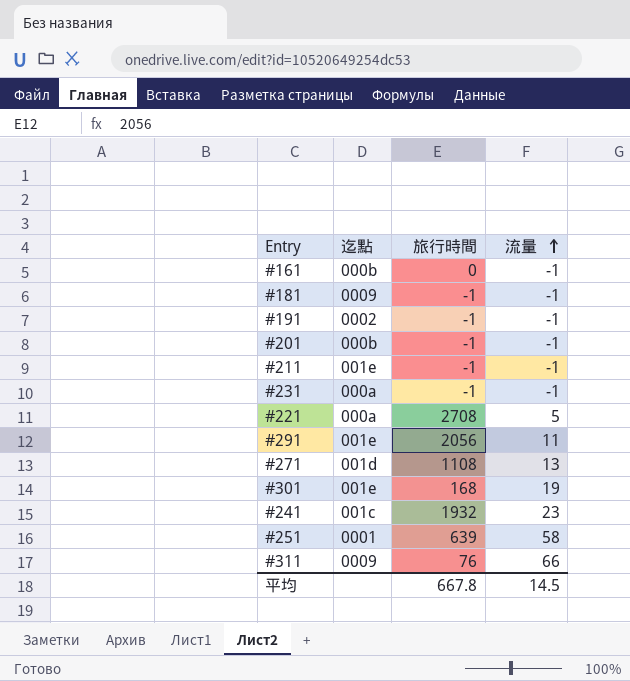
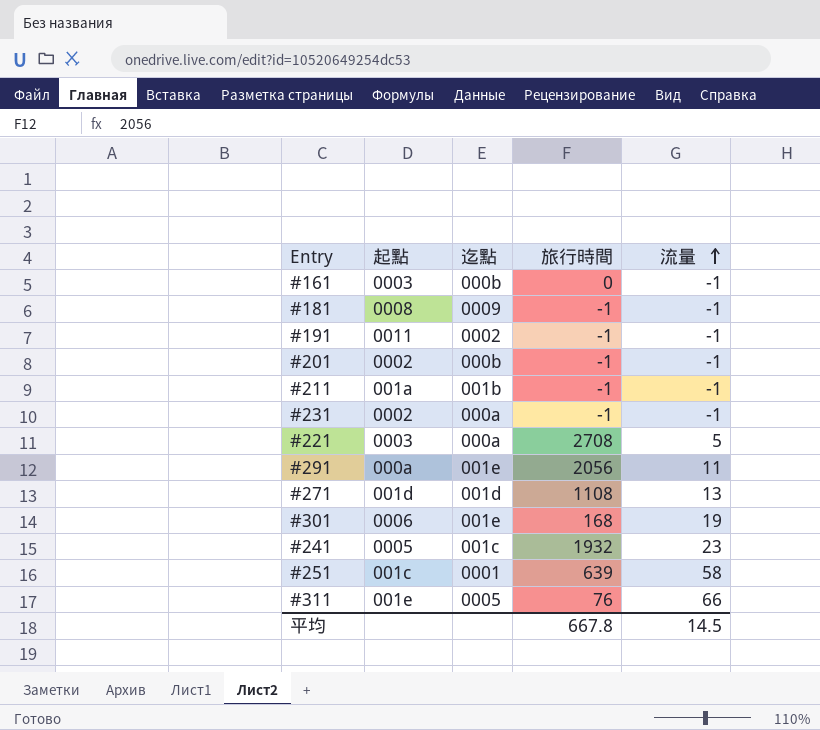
column 起點 | position: none -> 2
#211 | 迄點: 001e -> 001b
#311 | 迄點: 0009 -> 0005

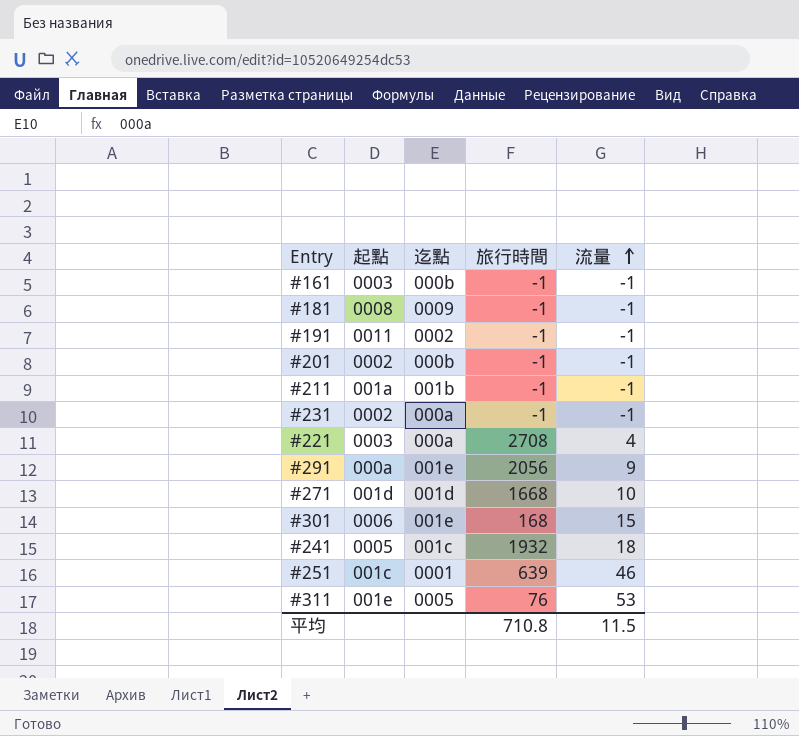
#161 | 旅行時間: 0 -> -1
#221 | 流量: 5 -> 4
#291 | 流量: 11 -> 9
#271 | 旅行時間: 1108 -> 1668
#271 | 流量: 13 -> 10
#301 | 流量: 19 -> 15
#241 | 流量: 23 -> 18
#251 | 流量: 58 -> 46
#311 | 流量: 66 -> 53
平均 | 旅行時間: 667.8 -> 710.8
平均 | 流量: 14.5 -> 11.5

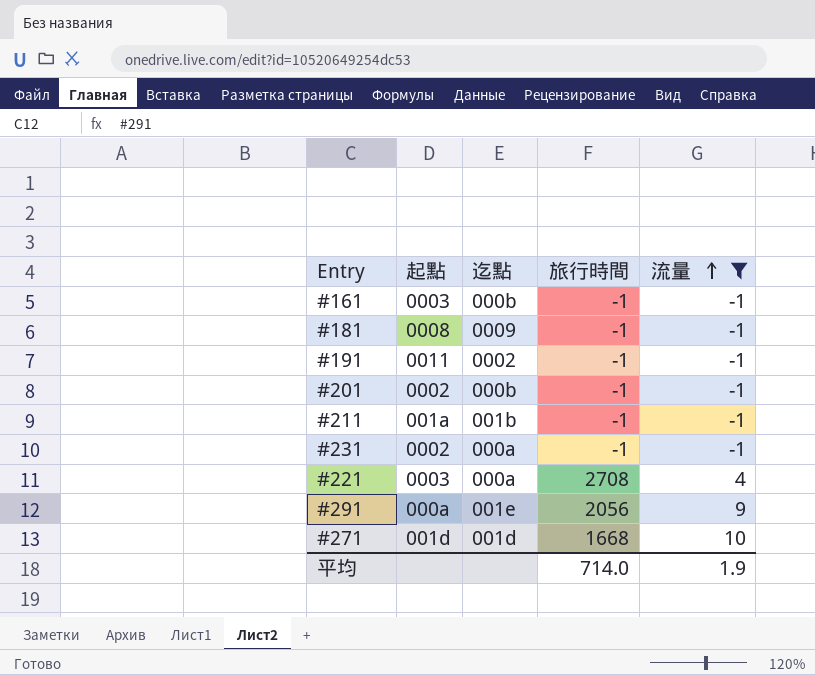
filter: none -> 流量 <= 10
平均 | 旅行時間: 710.8 -> 714.0
平均 | 流量: 11.5 -> 1.9

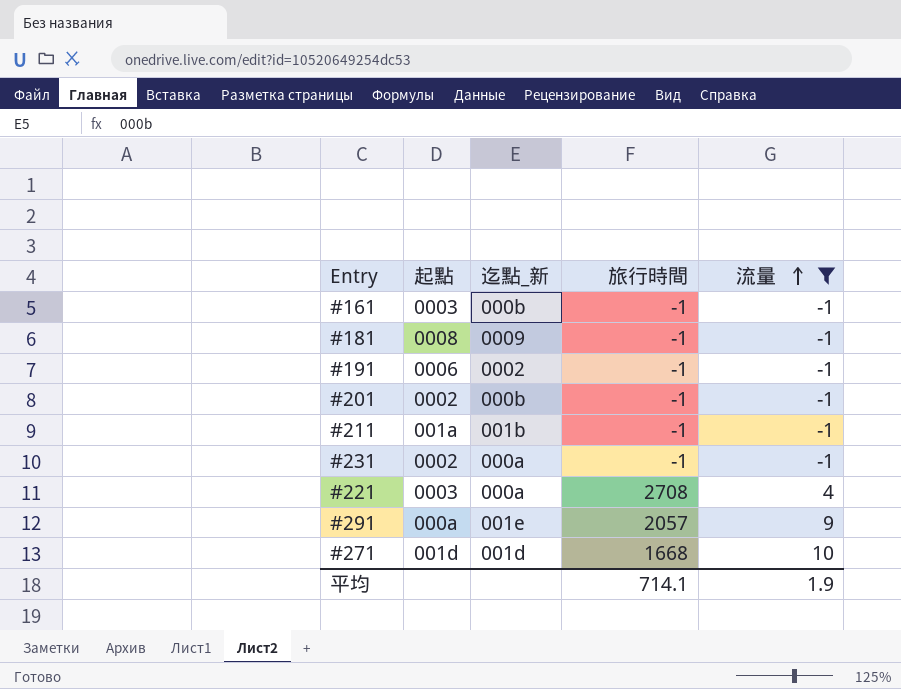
column name: 迄點 -> 迄點_新
#191 | 起點: 0011 -> 0006
#291 | 旅行時間: 2056 -> 2057
平均 | 旅行時間: 714.0 -> 714.1

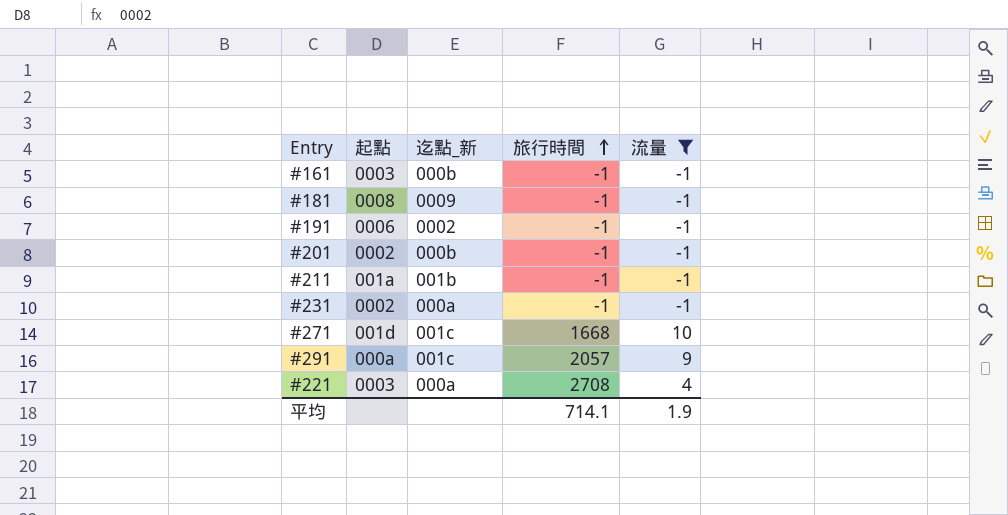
row order: 流量 ascending -> 旅行時間 ascending
#271 | 迄點_新: 001d -> 001c
#291 | 迄點_新: 001e -> 001c

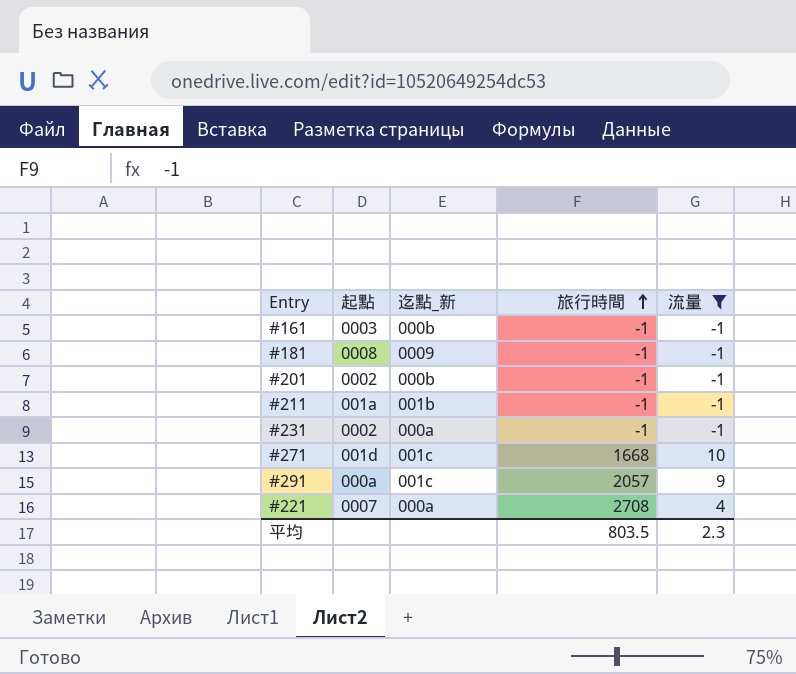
row #191: 0006 | 0002 | -1 | -1 -> none
#221 | 起點: 0003 -> 0007
平均 | 旅行時間: 714.1 -> 803.5
平均 | 流量: 1.9 -> 2.3

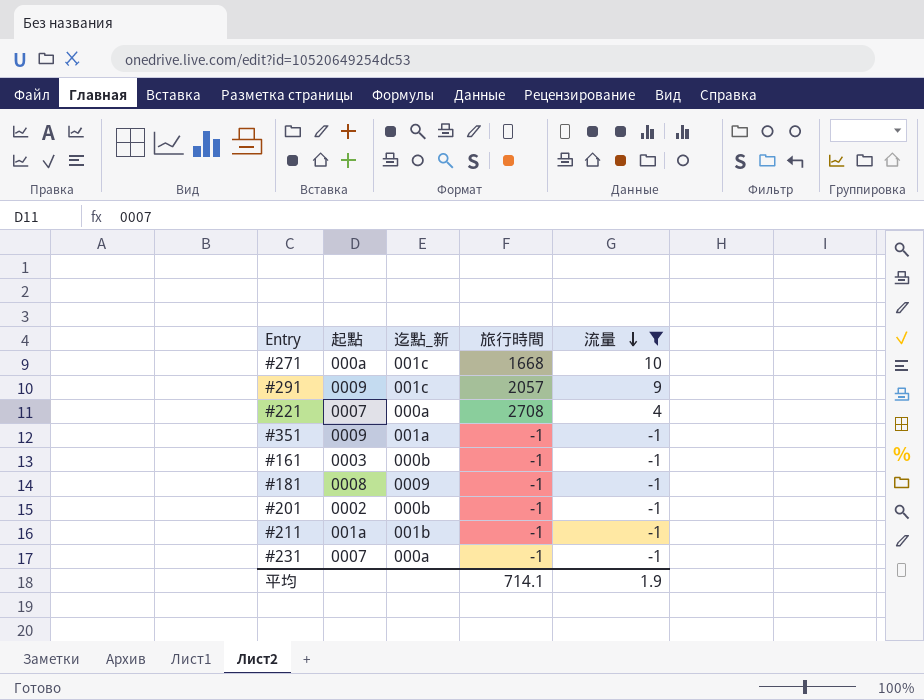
row order: 旅行時間 ascending -> 流量 descending
#271 | 起點: 001d -> 000a
#291 | 起點: 000a -> 0009
row #351: none -> 0009 | 001a | -1 | -1
#231 | 起點: 0002 -> 0007
平均 | 旅行時間: 803.5 -> 714.1
平均 | 流量: 2.3 -> 1.9

